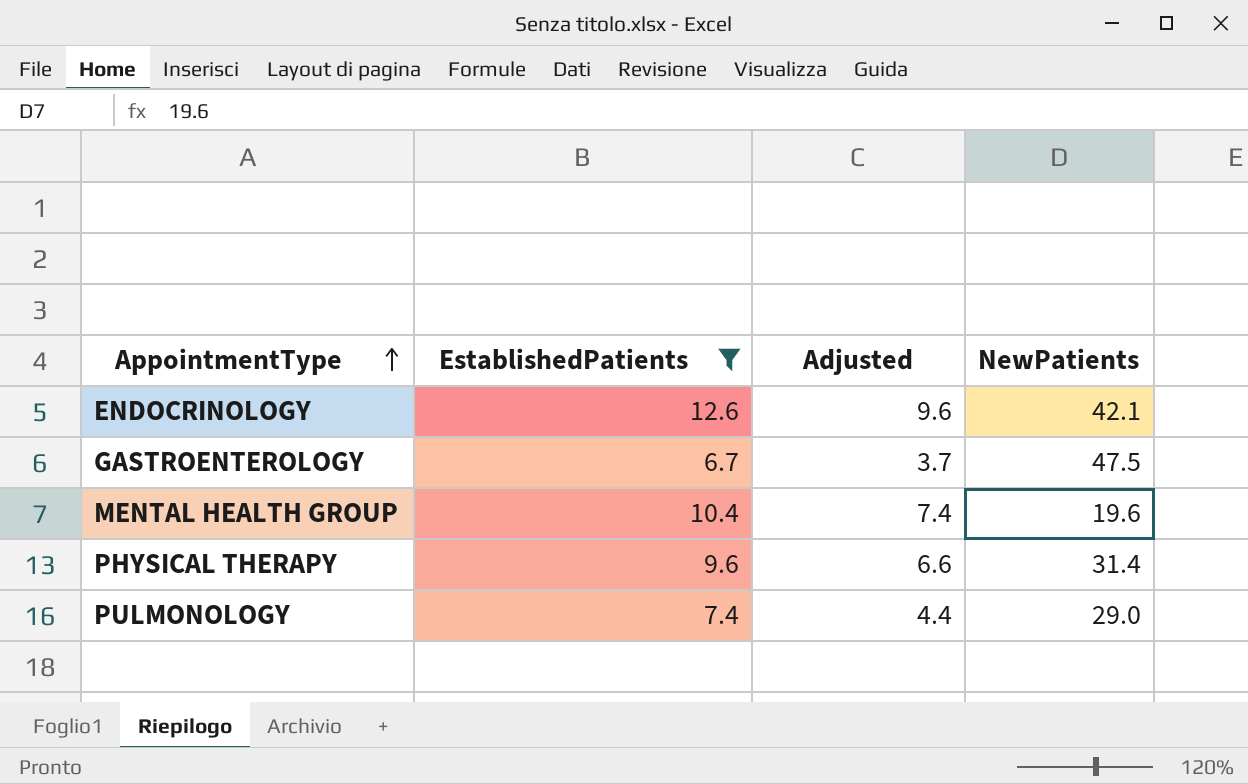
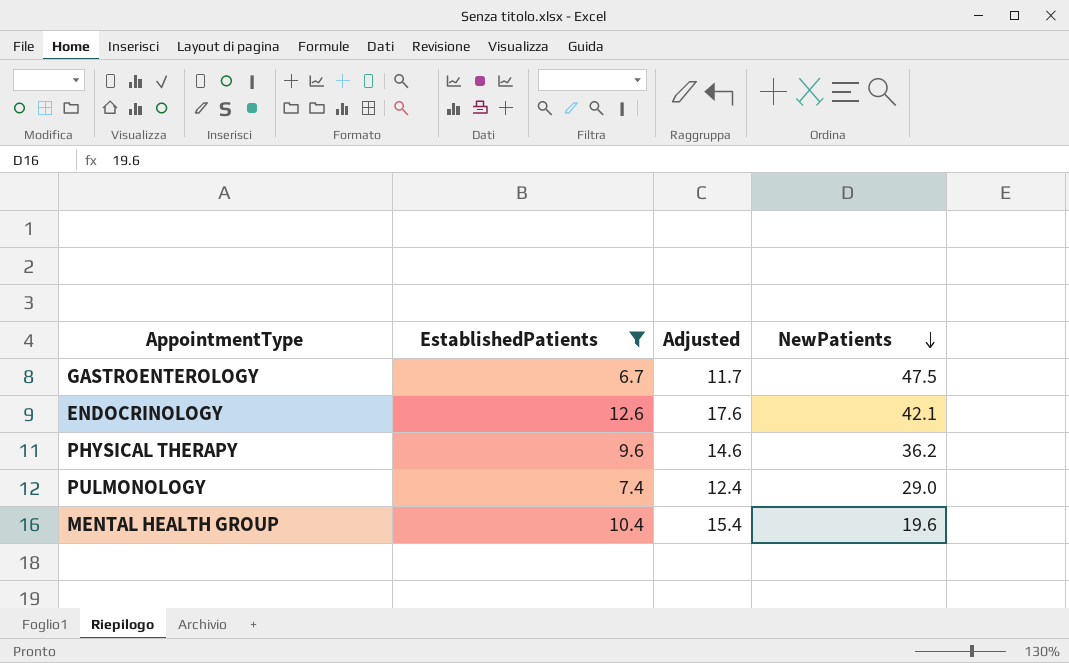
row order: AppointmentType ascending -> NewPatients descending
column Adjusted | formula: [EstablishedPatients] - 3 -> [EstablishedPatients] + 5
PHYSICAL THERAPY | NewPatients: 31.4 -> 36.2

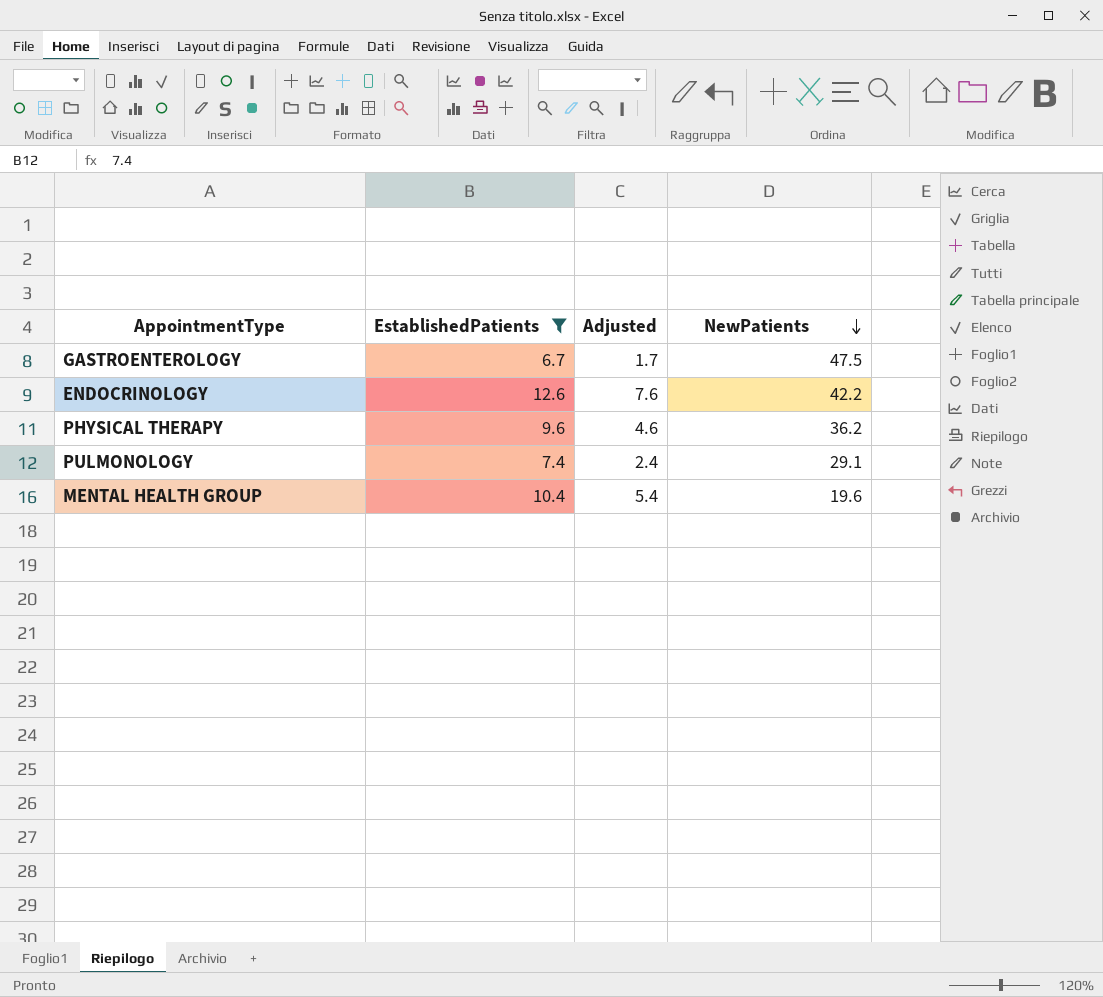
column Adjusted | formula: [EstablishedPatients] + 5 -> [EstablishedPatients] - 5
ENDOCRINOLOGY | NewPatients: 42.1 -> 42.2
PULMONOLOGY | NewPatients: 29.0 -> 29.1

